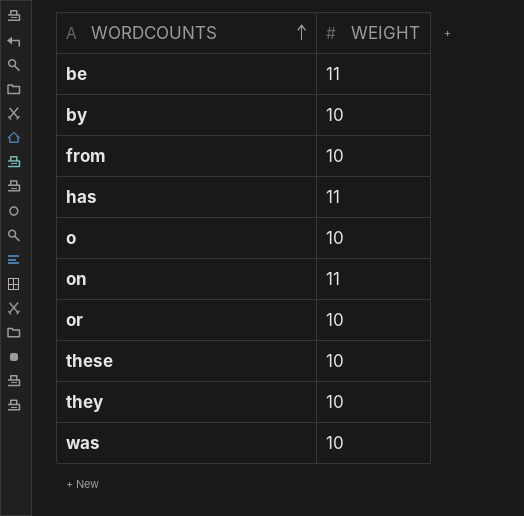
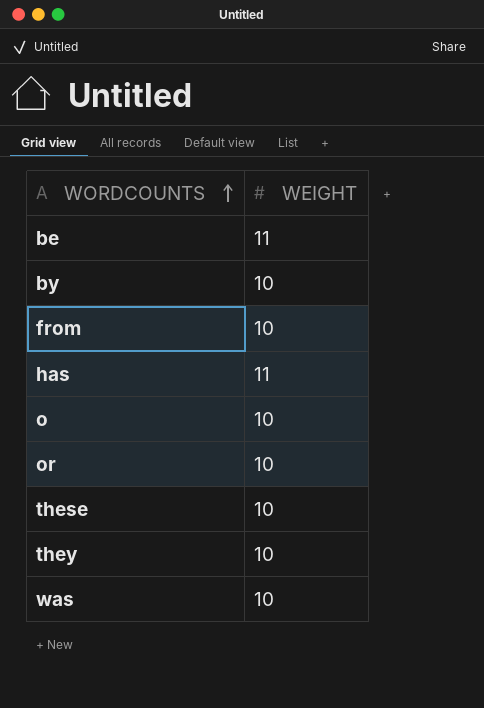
row on: 11 -> none

